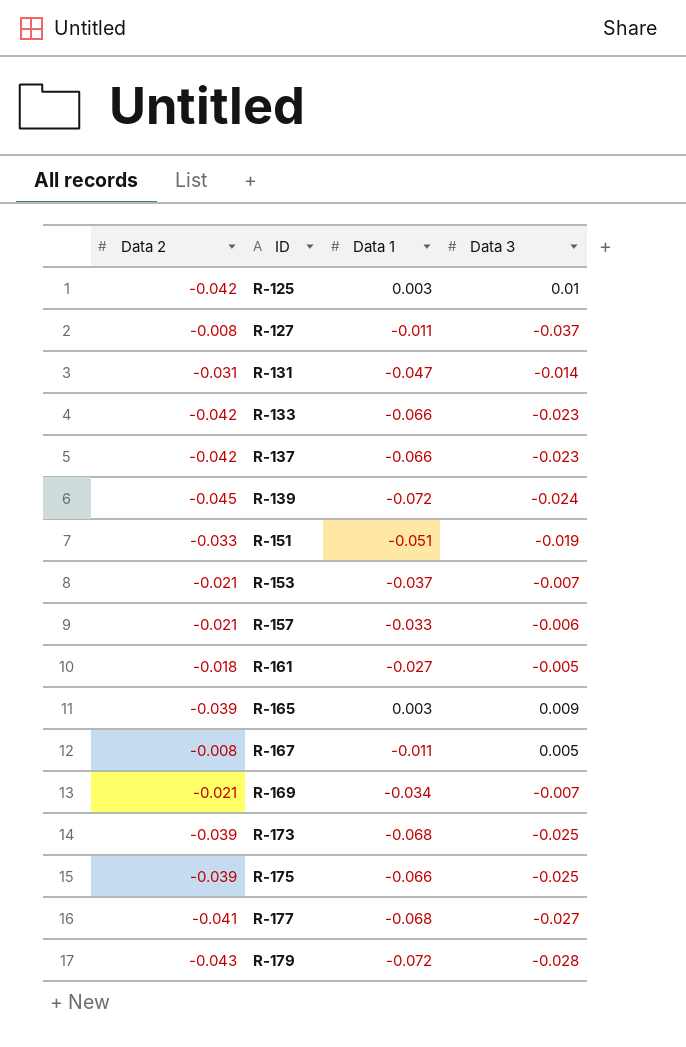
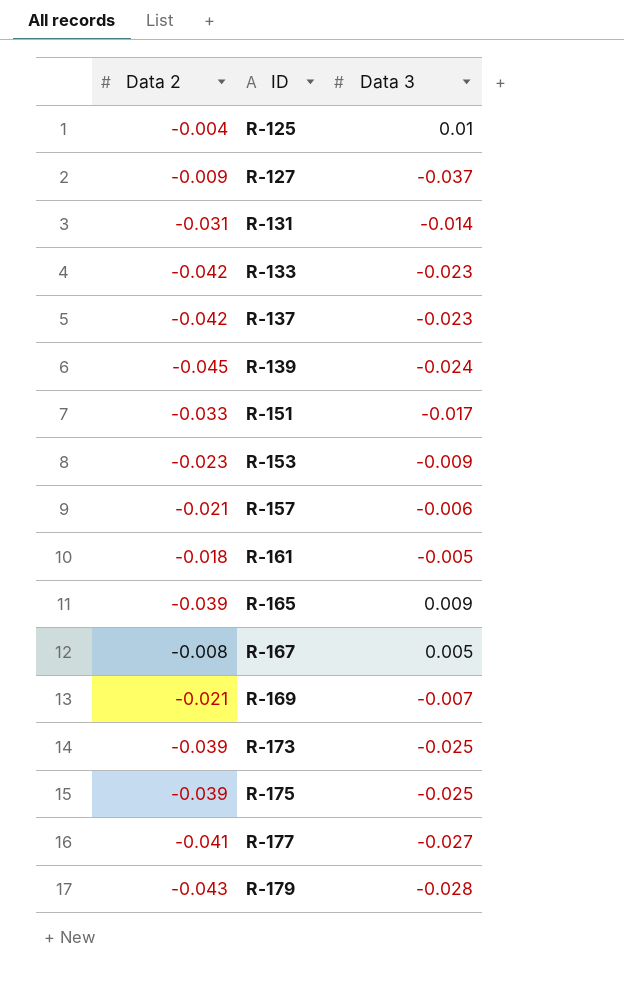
column Data 1 | position: 3 -> none
R-125 | Data 2: -0.042 -> -0.004
R-127 | Data 2: -0.008 -> -0.009
R-151 | Data 3: -0.019 -> -0.017
R-153 | Data 2: -0.021 -> -0.023
R-153 | Data 3: -0.007 -> -0.009

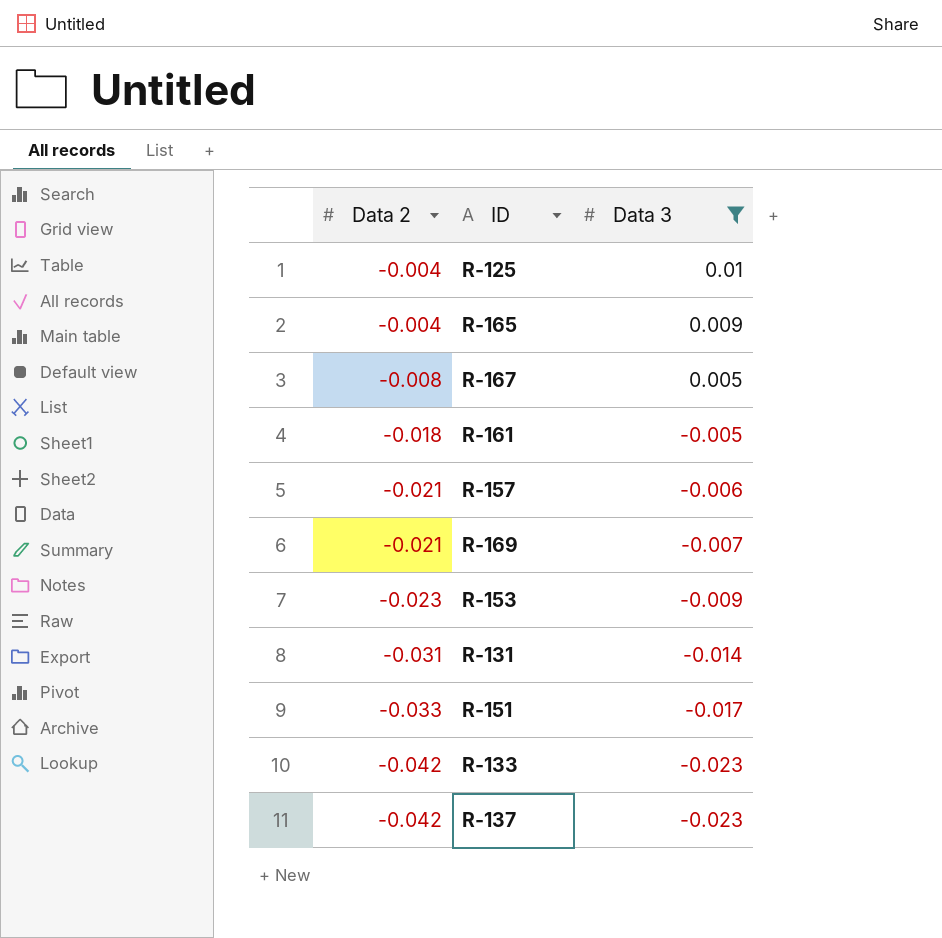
filter: none -> Data 3 >= -0.023
row order: ID ascending -> Data 2 descending
R-165 | Data 2: -0.039 -> -0.004

